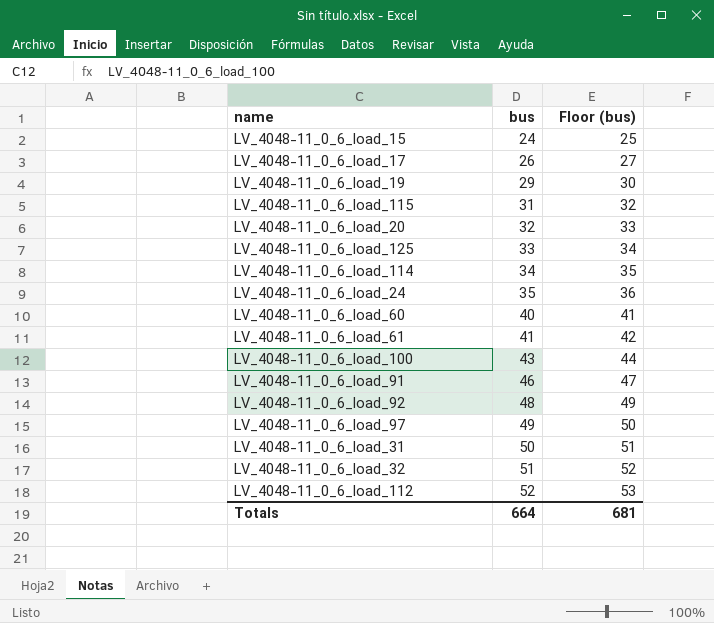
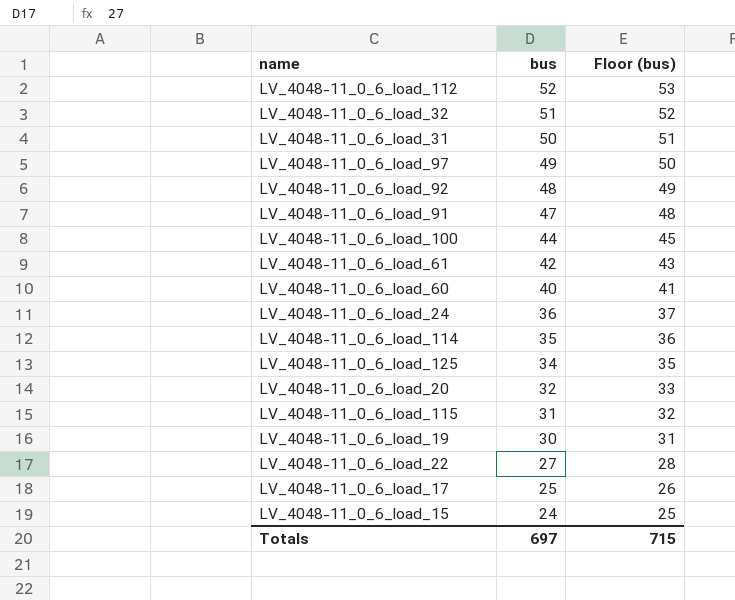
row order: bus ascending -> bus descending
LV_4048-11_0_6_load_91 | bus: 46 -> 47
LV_4048-11_0_6_load_91 | Floor (bus): 47 -> 48
LV_4048-11_0_6_load_100 | bus: 43 -> 44
LV_4048-11_0_6_load_100 | Floor (bus): 44 -> 45
LV_4048-11_0_6_load_61 | bus: 41 -> 42
LV_4048-11_0_6_load_61 | Floor (bus): 42 -> 43
LV_4048-11_0_6_load_24 | bus: 35 -> 36
LV_4048-11_0_6_load_24 | Floor (bus): 36 -> 37
LV_4048-11_0_6_load_114 | bus: 34 -> 35
LV_4048-11_0_6_load_114 | Floor (bus): 35 -> 36
LV_4048-11_0_6_load_125 | bus: 33 -> 34
LV_4048-11_0_6_load_125 | Floor (bus): 34 -> 35
LV_4048-11_0_6_load_19 | bus: 29 -> 30
LV_4048-11_0_6_load_19 | Floor (bus): 30 -> 31
row LV_4048-11_0_6_load_22: none -> 27 | 28
LV_4048-11_0_6_load_17 | bus: 26 -> 25
LV_4048-11_0_6_load_17 | Floor (bus): 27 -> 26
Totals | bus: 664 -> 697
Totals | Floor (bus): 681 -> 715

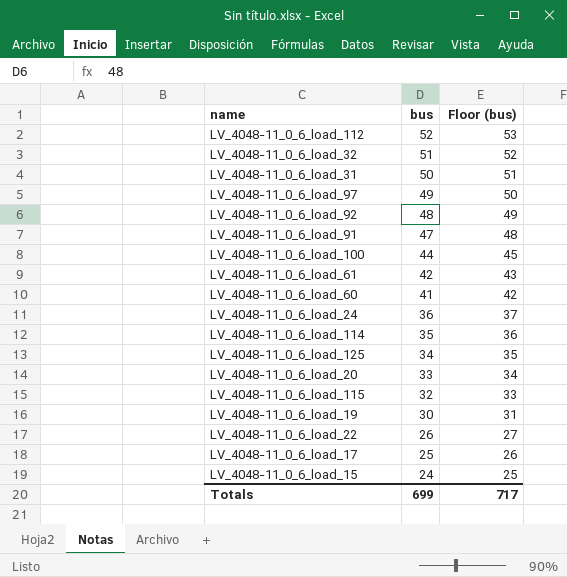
LV_4048-11_0_6_load_60 | bus: 40 -> 41
LV_4048-11_0_6_load_60 | Floor (bus): 41 -> 42
LV_4048-11_0_6_load_20 | bus: 32 -> 33
LV_4048-11_0_6_load_20 | Floor (bus): 33 -> 34
LV_4048-11_0_6_load_115 | bus: 31 -> 32
LV_4048-11_0_6_load_115 | Floor (bus): 32 -> 33
LV_4048-11_0_6_load_22 | bus: 27 -> 26
LV_4048-11_0_6_load_22 | Floor (bus): 28 -> 27
Totals | bus: 697 -> 699
Totals | Floor (bus): 715 -> 717

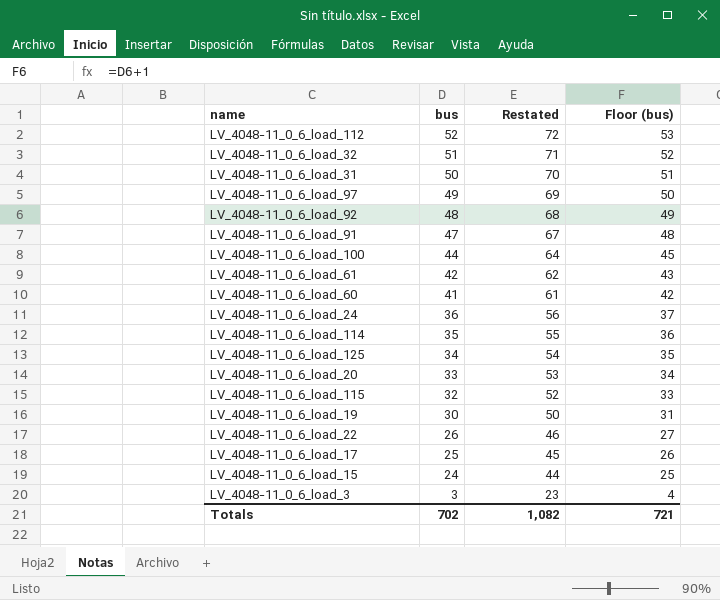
column Restated | formula: none -> [bus] + 20
row LV_4048-11_0_6_load_3: none -> 3 | 23 | 4
Totals | bus: 699 -> 702
Totals | Floor (bus): 717 -> 721

